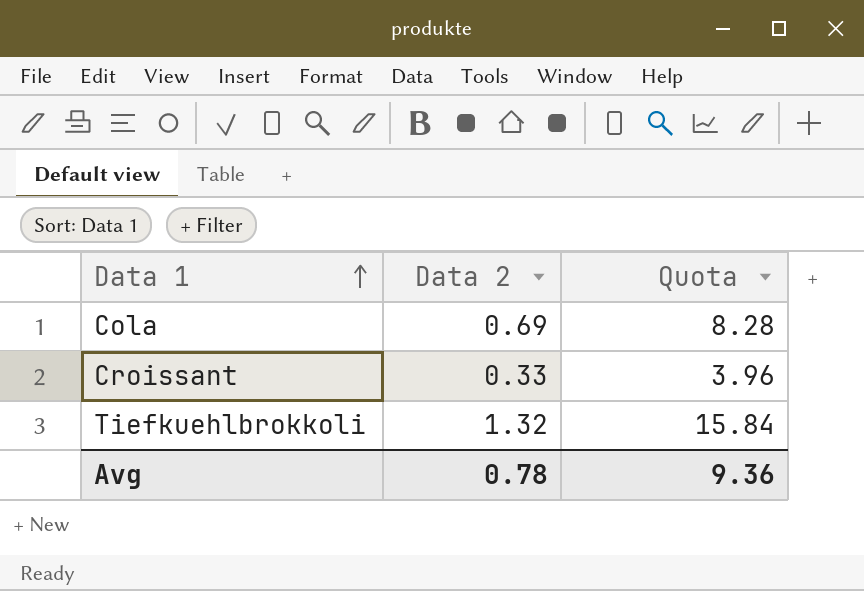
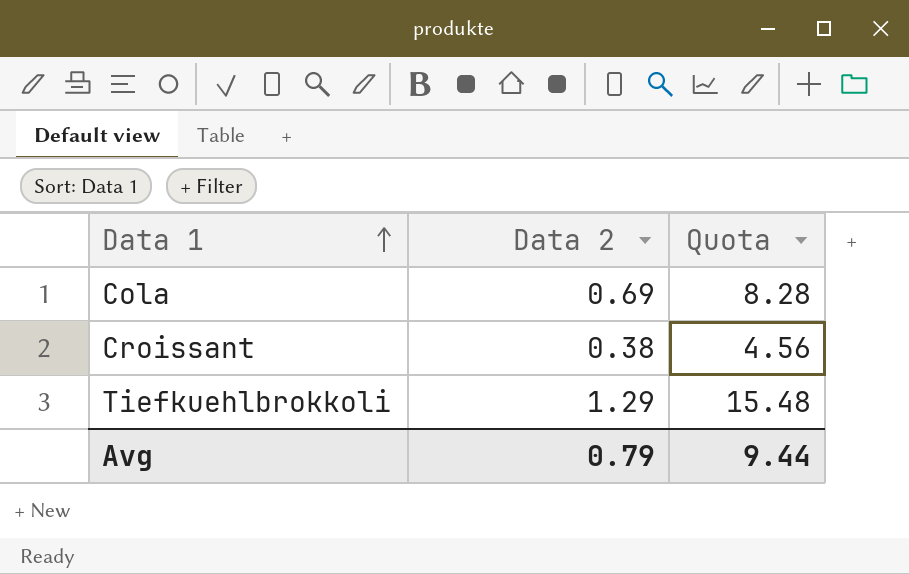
Croissant | Data 2: 0.33 -> 0.38
Croissant | Quota: 3.96 -> 4.56
Tiefkuehlbrokkoli | Data 2: 1.32 -> 1.29
Tiefkuehlbrokkoli | Quota: 15.84 -> 15.48
Avg | Data 2: 0.78 -> 0.79
Avg | Quota: 9.36 -> 9.44

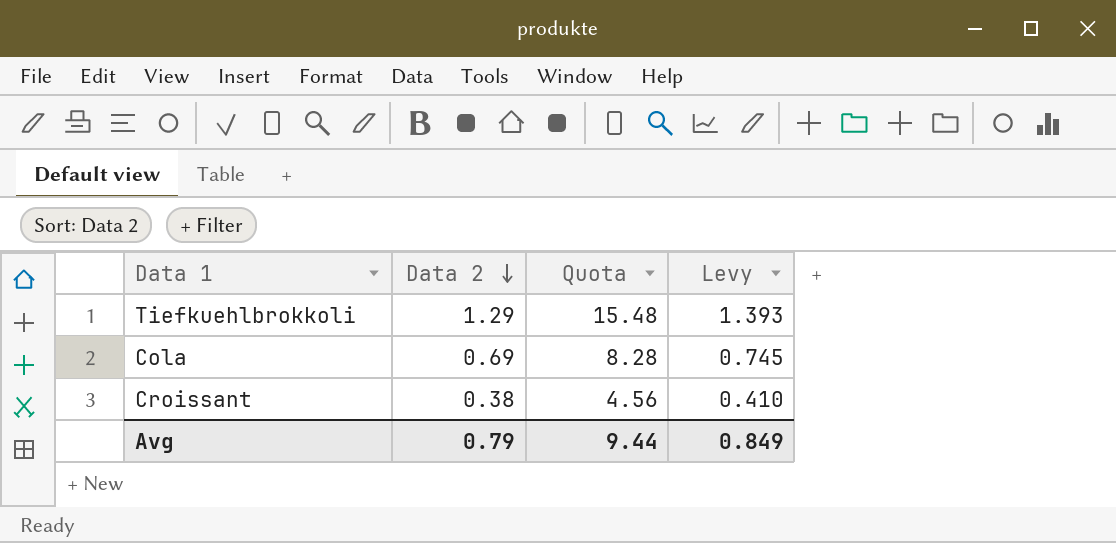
row order: Data 1 ascending -> Data 2 descending
column Levy | formula: none -> [Data 2] * 1.08

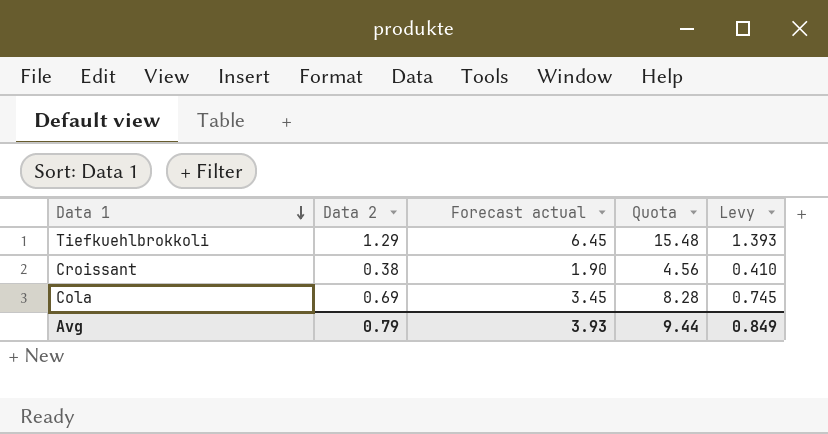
row order: Data 2 descending -> Data 1 descending
column Forecast actual | formula: none -> [Data 2] * 5

